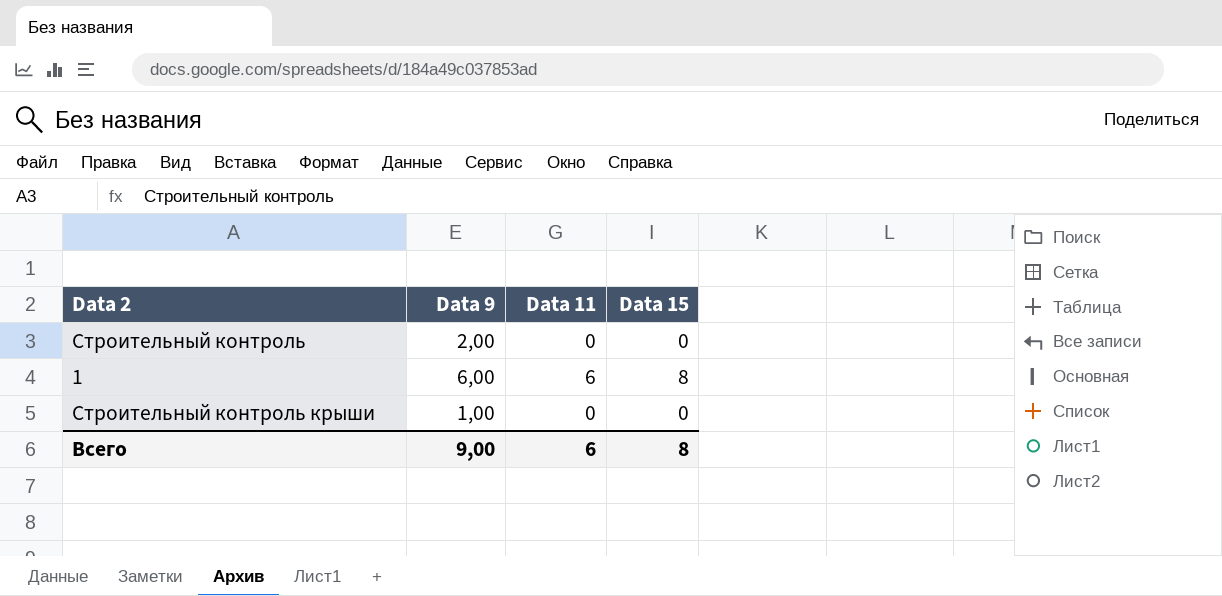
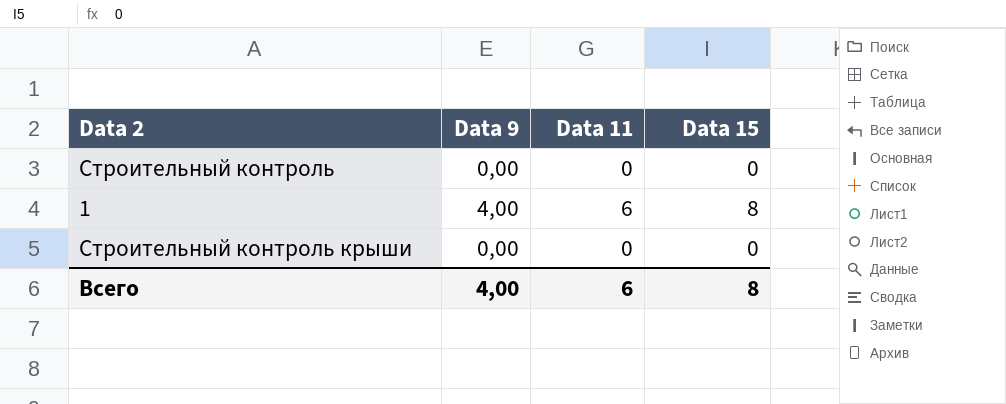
Строительный контроль | Data 9: 2,00 -> 0,00
1 | Data 9: 6,00 -> 4,00
Строительный контроль крыши | Data 9: 1,00 -> 0,00
Всего | Data 9: 9,00 -> 4,00

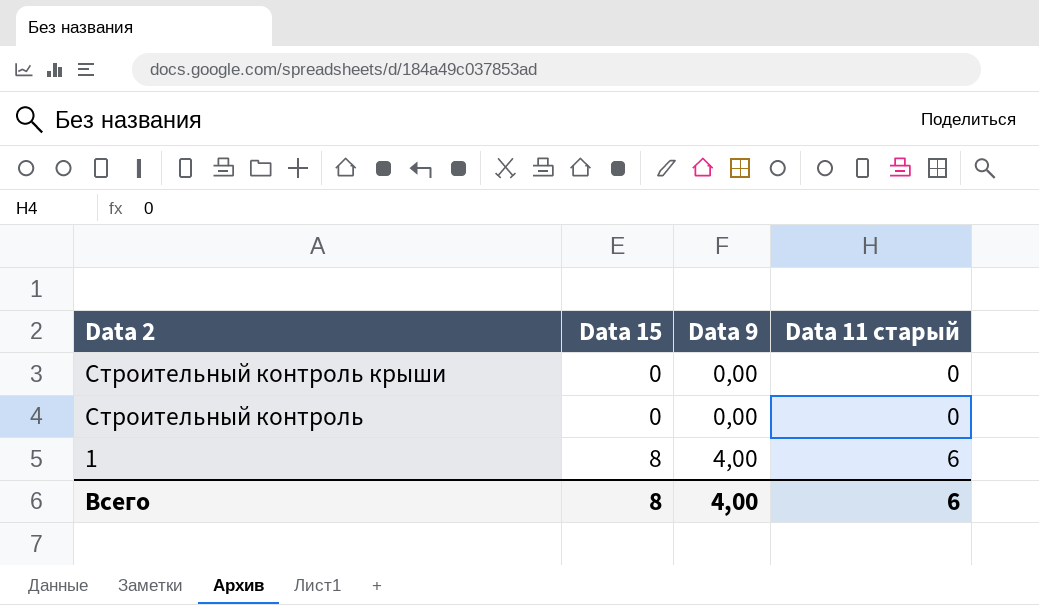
row order: none -> Data 2 descending
column Data 15 | position: 4 -> 2
column name: Data 11 -> Data 11 старый

